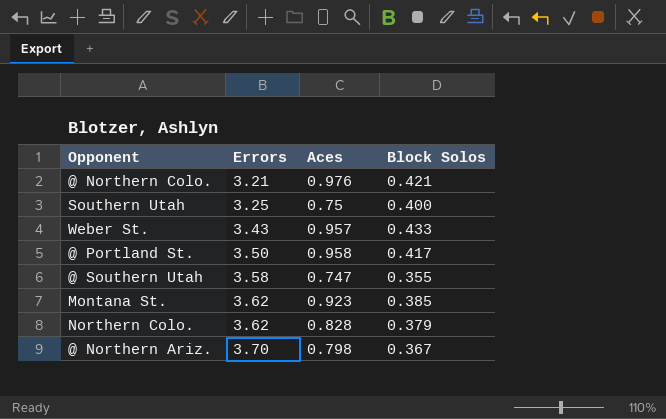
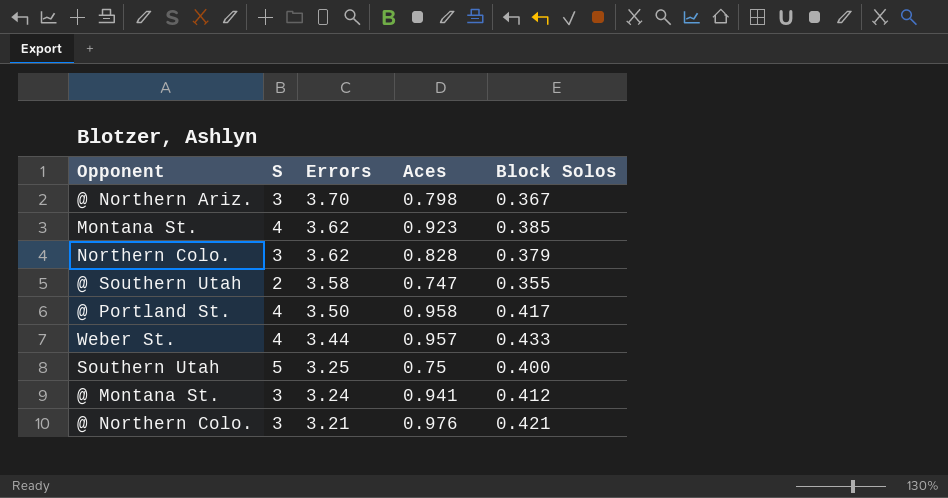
row order: Errors ascending -> Errors descending
column S | position: none -> 2
Weber St. | Errors: 3.43 -> 3.44
row @ Montana St.: none -> 3 | 3.24 | 0.941 | 0.412

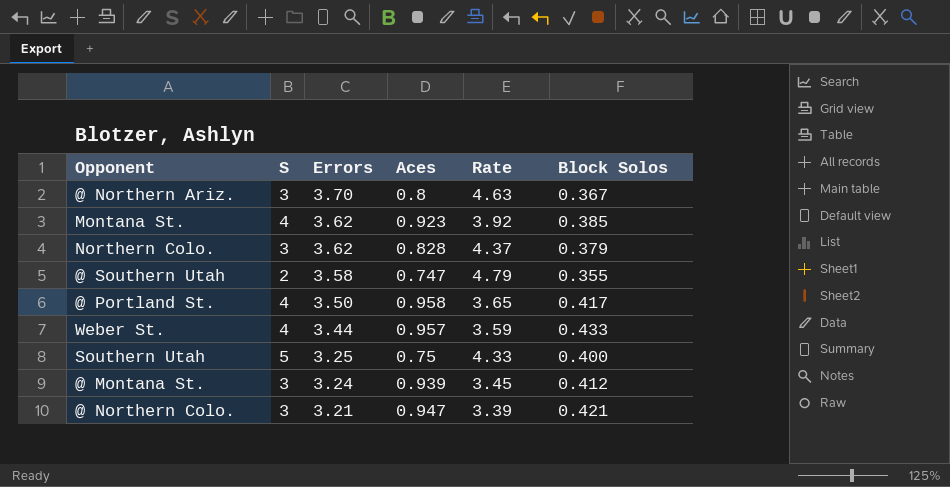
column Rate | formula: none -> [Errors] / [Aces]
@ Northern Ariz. | Aces: 0.798 -> 0.8
@ Montana St. | Aces: 0.941 -> 0.939
@ Northern Colo. | Aces: 0.976 -> 0.947

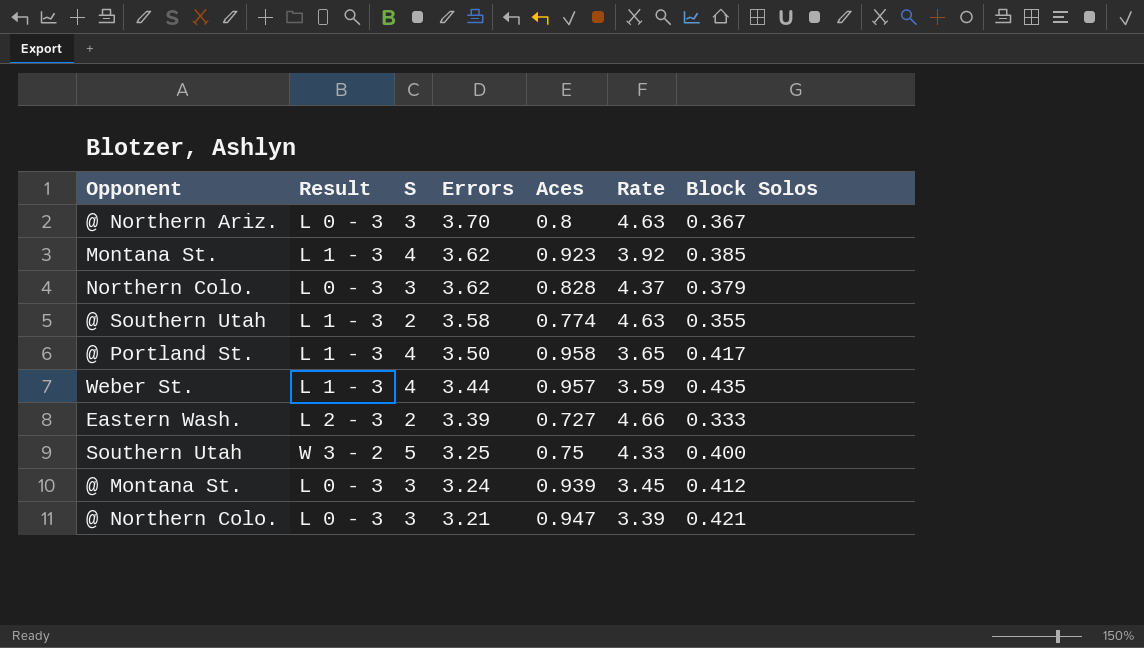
column Result | position: none -> 2
@ Southern Utah | Aces: 0.747 -> 0.774
@ Southern Utah | Rate: 4.79 -> 4.63
Weber St. | Block Solos: 0.433 -> 0.435
row Eastern Wash.: none -> L 2 - 3 | 2 | 3.39 | 0.727 | 4.66 | 0.333

